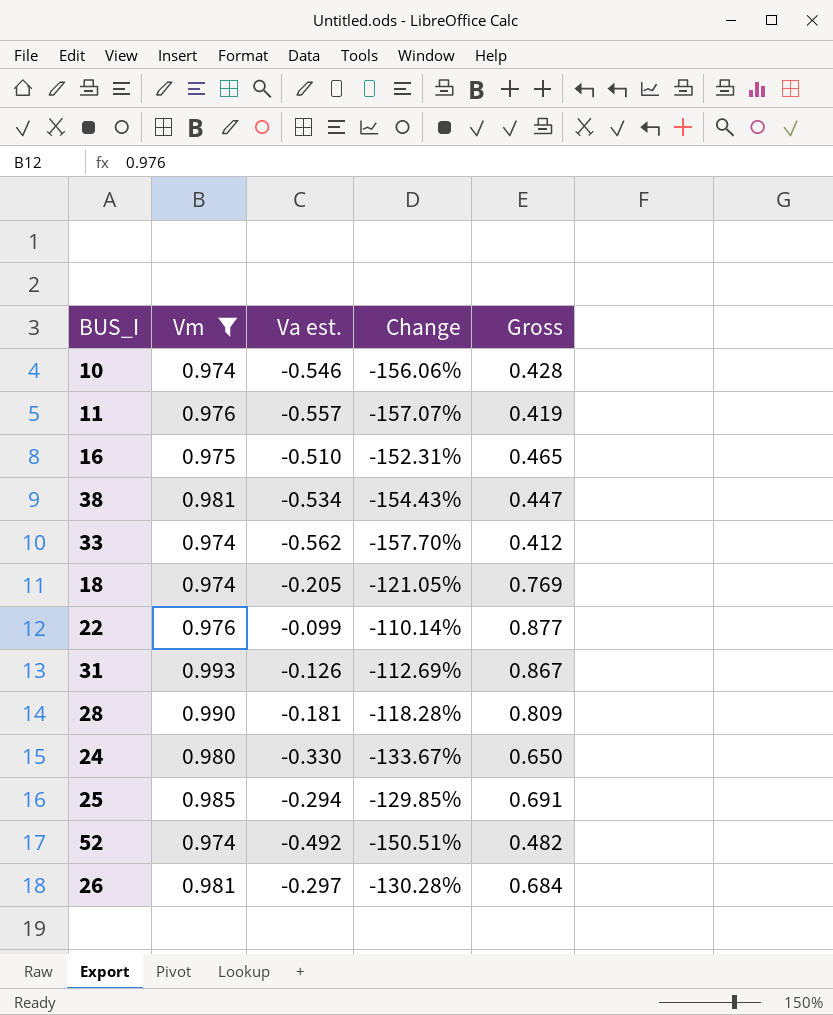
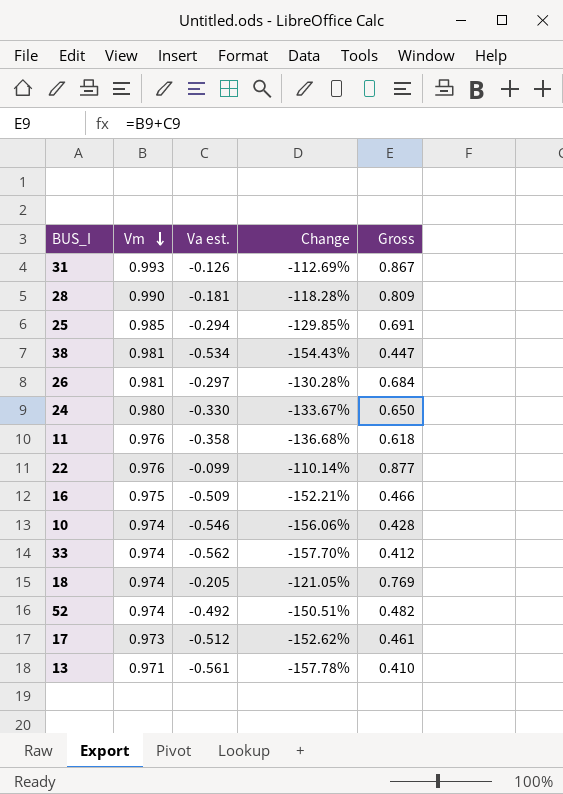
filter: Vm >= 0.974 -> none
row order: none -> Vm descending
11 | Va est.: -0.557 -> -0.358
11 | Change: -157.07% -> -136.68%
11 | Gross: 0.419 -> 0.618
16 | Va est.: -0.510 -> -0.509
16 | Change: -152.31% -> -152.21%
16 | Gross: 0.465 -> 0.466

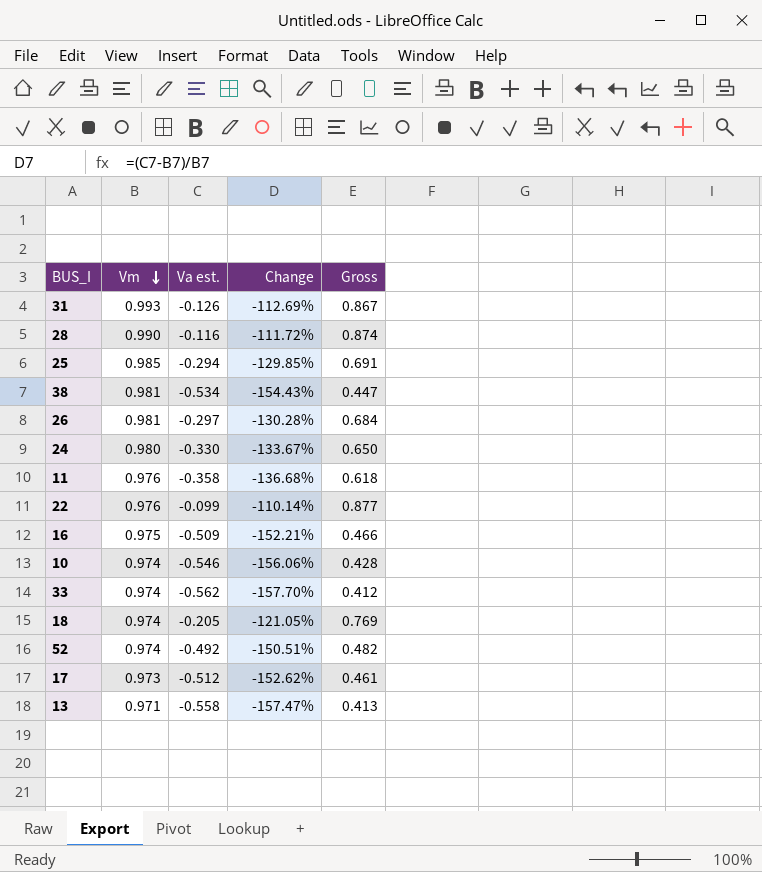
28 | Va est.: -0.181 -> -0.116
28 | Change: -118.28% -> -111.72%
28 | Gross: 0.809 -> 0.874
13 | Va est.: -0.561 -> -0.558
13 | Change: -157.78% -> -157.47%
13 | Gross: 0.410 -> 0.413

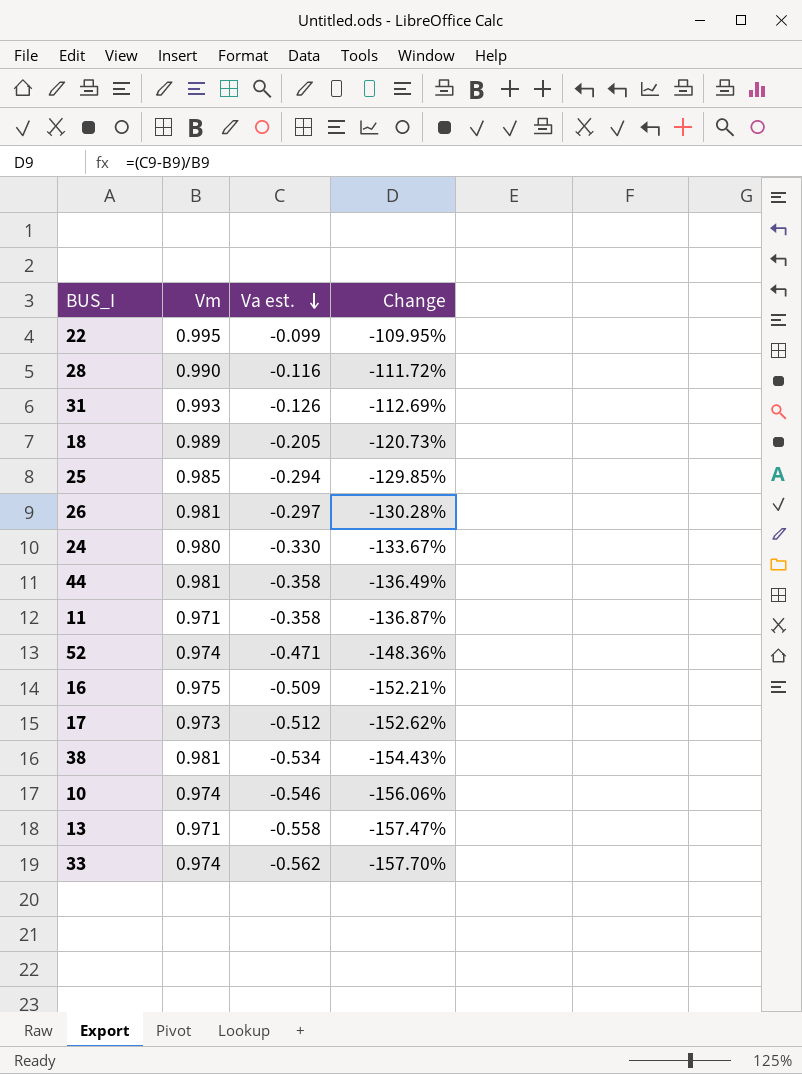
row order: Vm descending -> Va est. descending
column Gross | formula: [Vm] + [Va est.] -> none
22 | Vm: 0.976 -> 0.995
22 | Change: -110.14% -> -109.95%
18 | Vm: 0.974 -> 0.989
18 | Change: -121.05% -> -120.73%
row 44: none -> 0.981 | -0.358 | -136.49%
11 | Vm: 0.976 -> 0.971
11 | Change: -136.68% -> -136.87%
52 | Va est.: -0.492 -> -0.471
52 | Change: -150.51% -> -148.36%

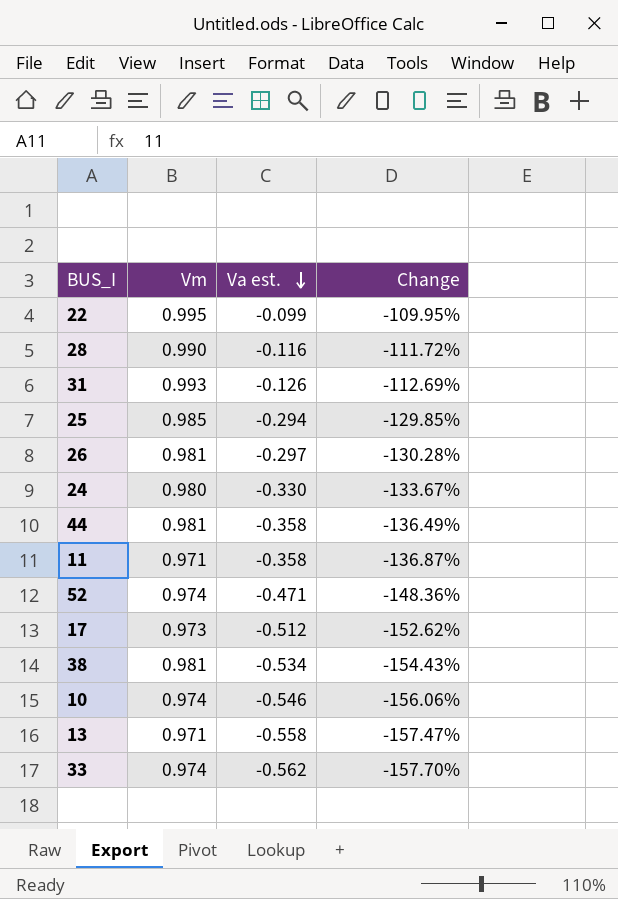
row 18: 0.989 | -0.205 | -120.73% -> none
row 16: 0.975 | -0.509 | -152.21% -> none

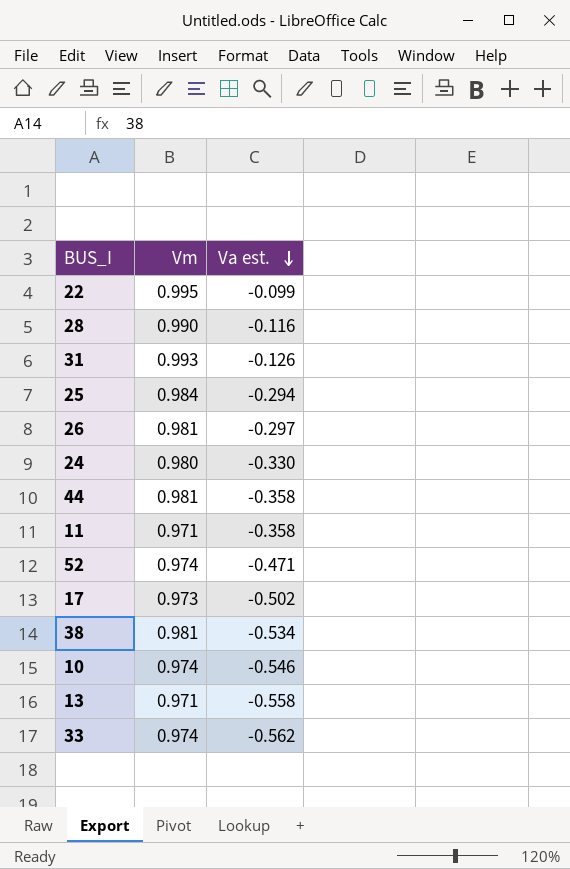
column Change | formula: ([Va est.] - [Vm]) / [Vm] -> none
25 | Vm: 0.985 -> 0.984
17 | Va est.: -0.512 -> -0.502

